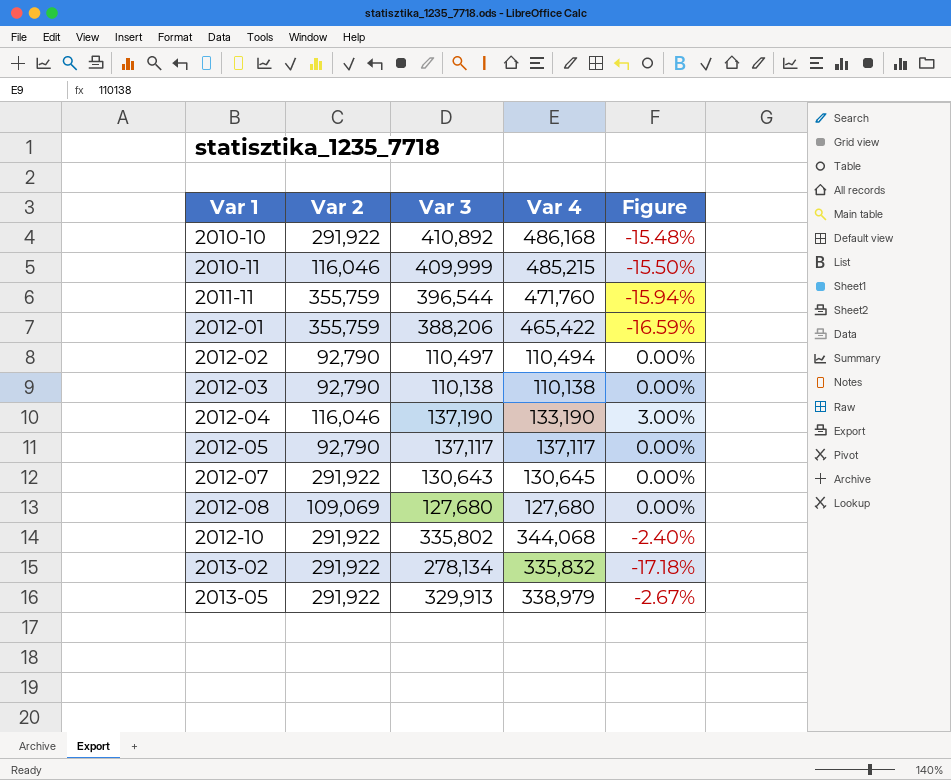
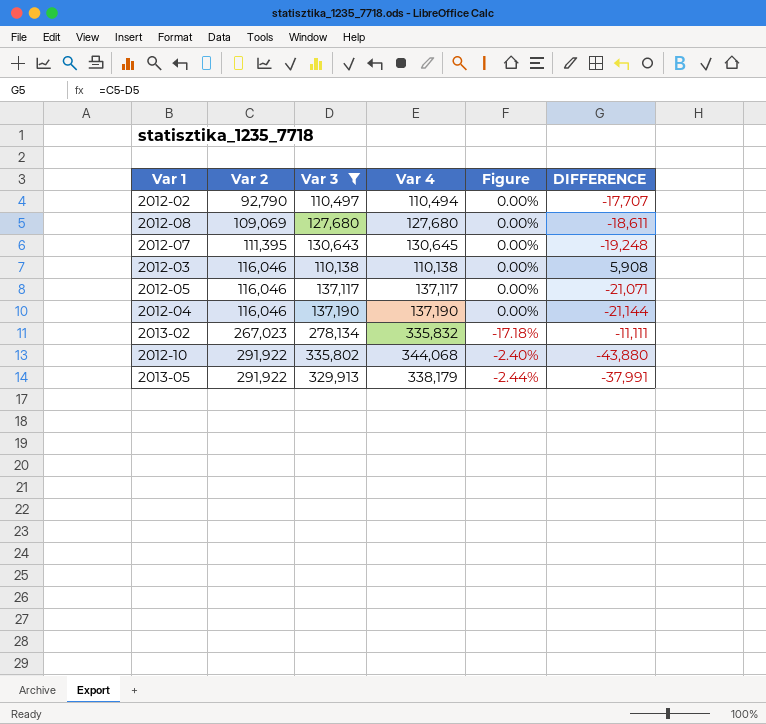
filter: none -> Var 3 <= 335,802
row order: Var 1 ascending -> Var 2 ascending
column DIFFERENCE | formula: none -> [Var 2] - [Var 3]
2012-07 | Var 2: 291,922 -> 111,395
2012-03 | Var 2: 92,790 -> 116,046
2012-05 | Var 2: 92,790 -> 116,046
2012-04 | Var 4: 133,190 -> 137,190
2012-04 | Figure: 3.00% -> 0.00%
2013-02 | Var 2: 291,922 -> 267,023
2013-05 | Var 4: 338,979 -> 338,179
2013-05 | Figure: -2.67% -> -2.44%

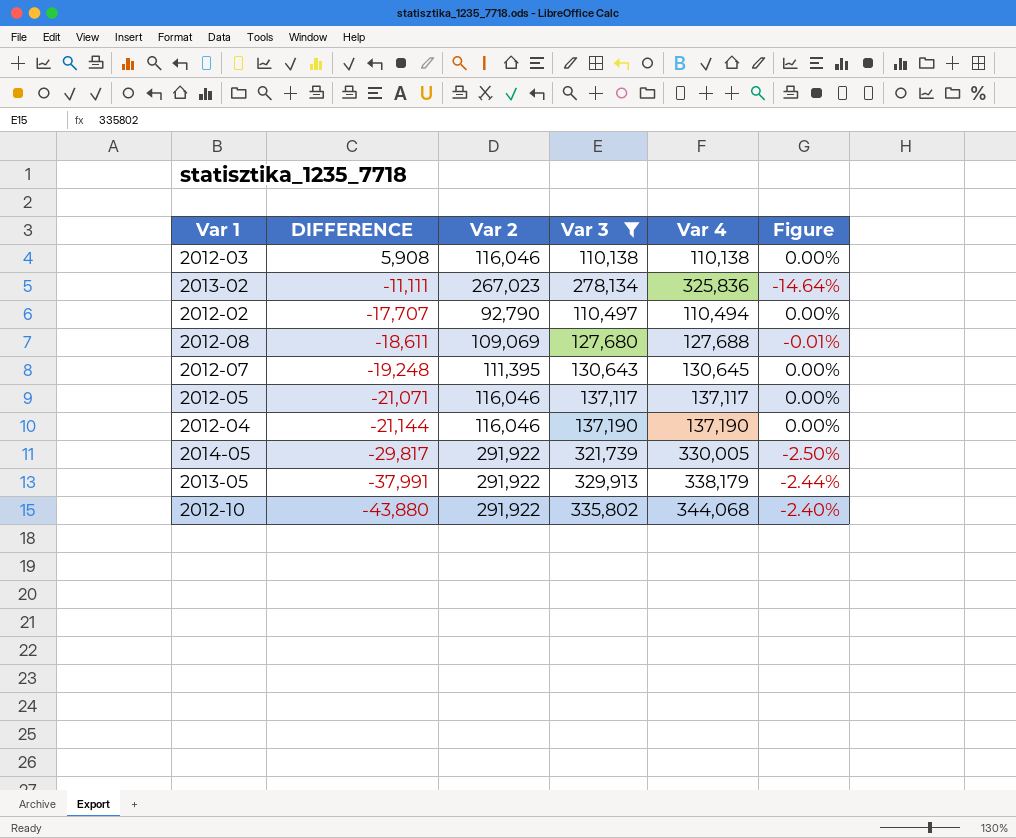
row order: Var 2 ascending -> DIFFERENCE descending
column DIFFERENCE | position: 6 -> 2
2013-02 | Var 4: 335,832 -> 325,836
2013-02 | Figure: -17.18% -> -14.64%
2012-08 | Var 4: 127,680 -> 127,688
2012-08 | Figure: 0.00% -> -0.01%
row 2014-05: none -> -29,817 | 291,922 | 321,739 | 330,005 | -2.50%

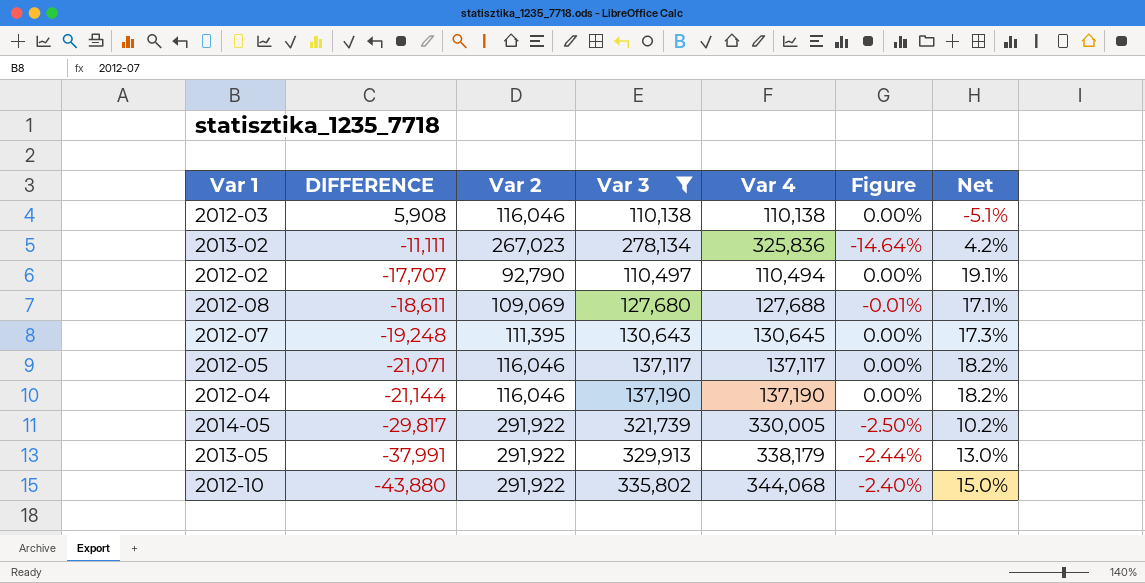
column Net | formula: none -> ([Var 3] - [Var 2]) / [Var 2]

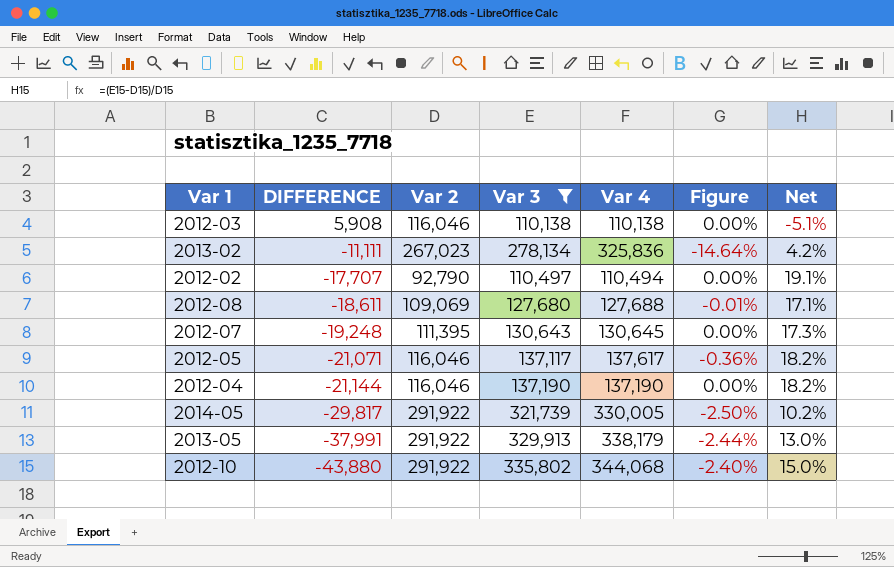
2012-05 | Var 4: 137,117 -> 137,617
2012-05 | Figure: 0.00% -> -0.36%

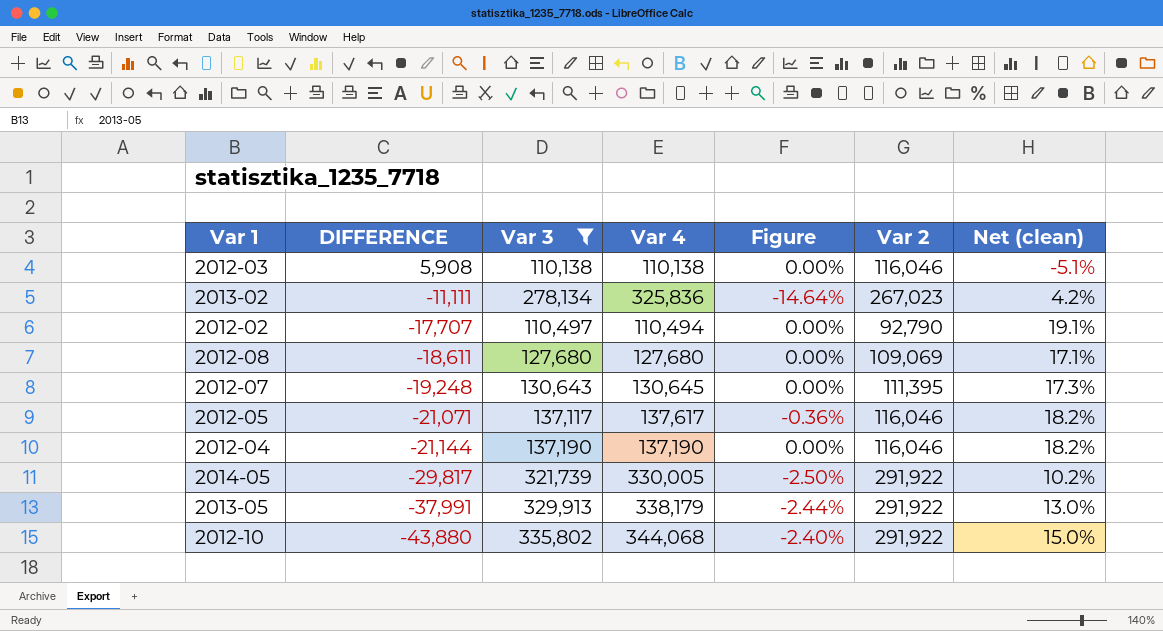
column Var 2 | position: 3 -> 6
column name: Net -> Net (clean)
2012-08 | Var 4: 127,688 -> 127,680
2012-08 | Figure: -0.01% -> 0.00%

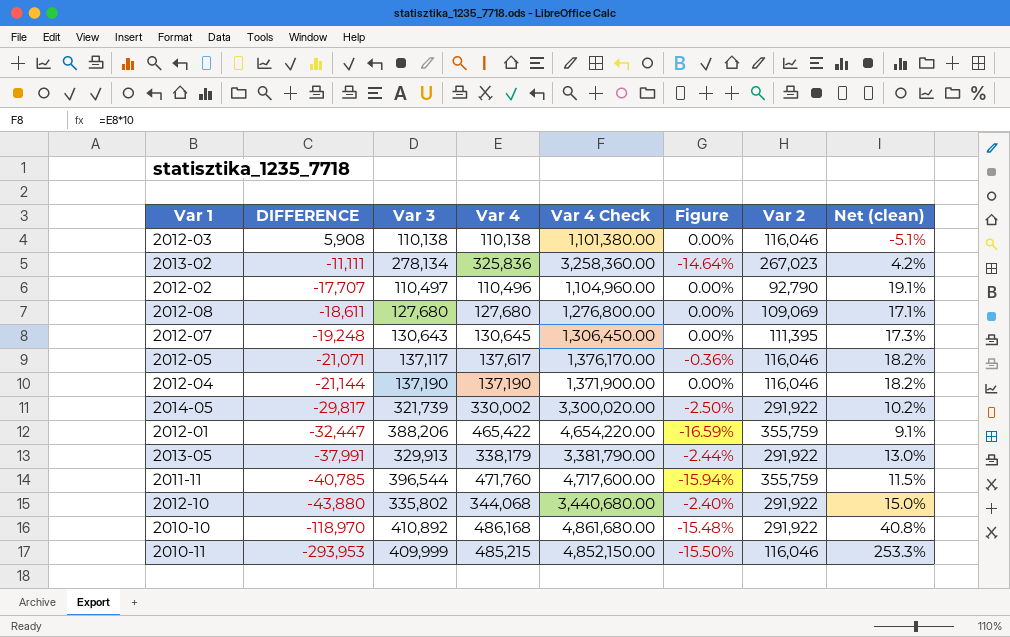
filter: Var 3 <= 335,802 -> none
column Var 4 Check | formula: none -> [Var 4] * 10
2012-02 | Var 4: 110,494 -> 110,496
2014-05 | Var 4: 330,005 -> 330,002

